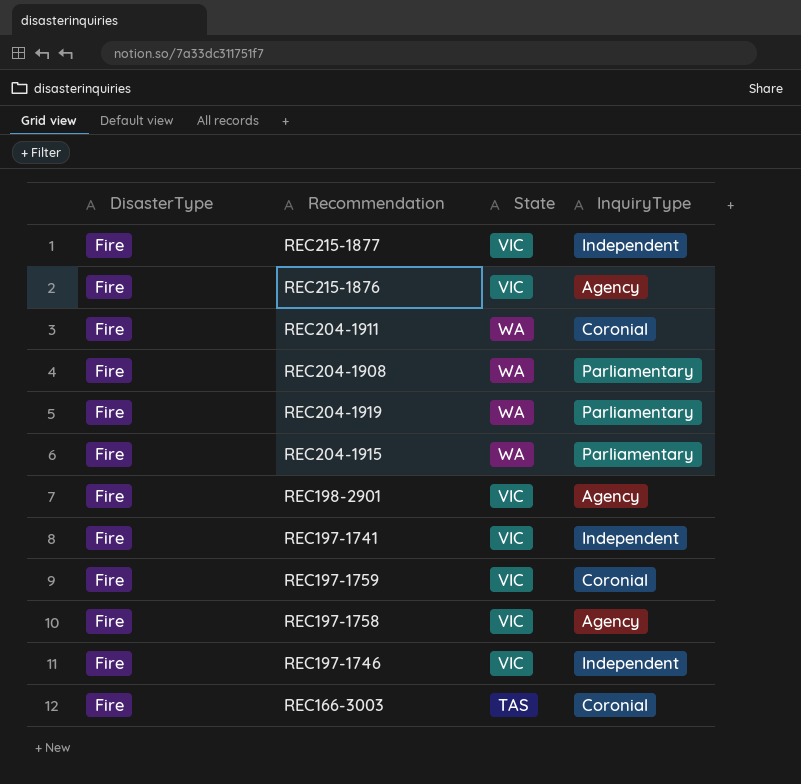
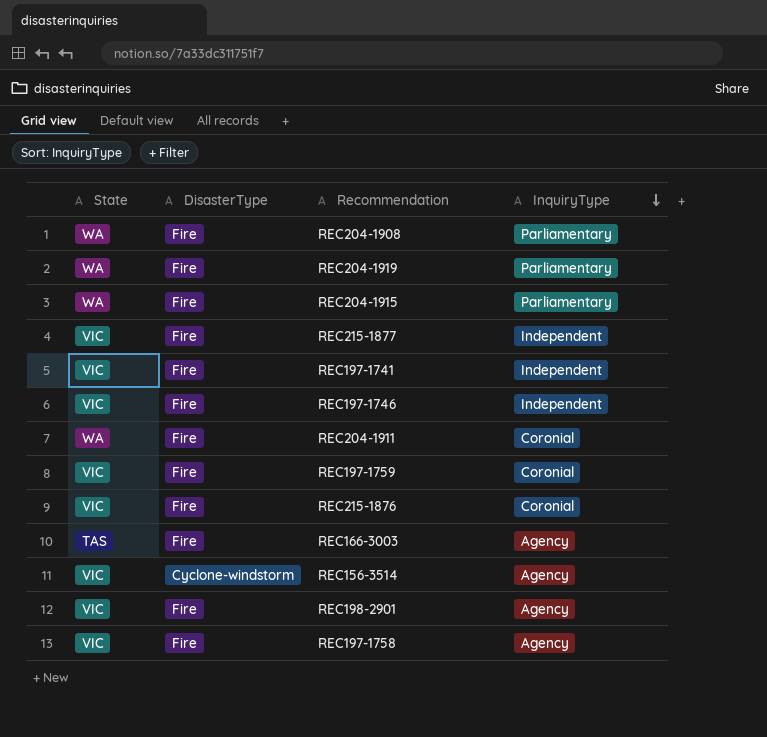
row order: none -> InquiryType descending
column State | position: 3 -> 1
REC215-1876 | InquiryType: Agency -> Coronial
REC166-3003 | InquiryType: Coronial -> Agency
row REC156-3514: none -> VIC | Cyclone-windstorm | Agency

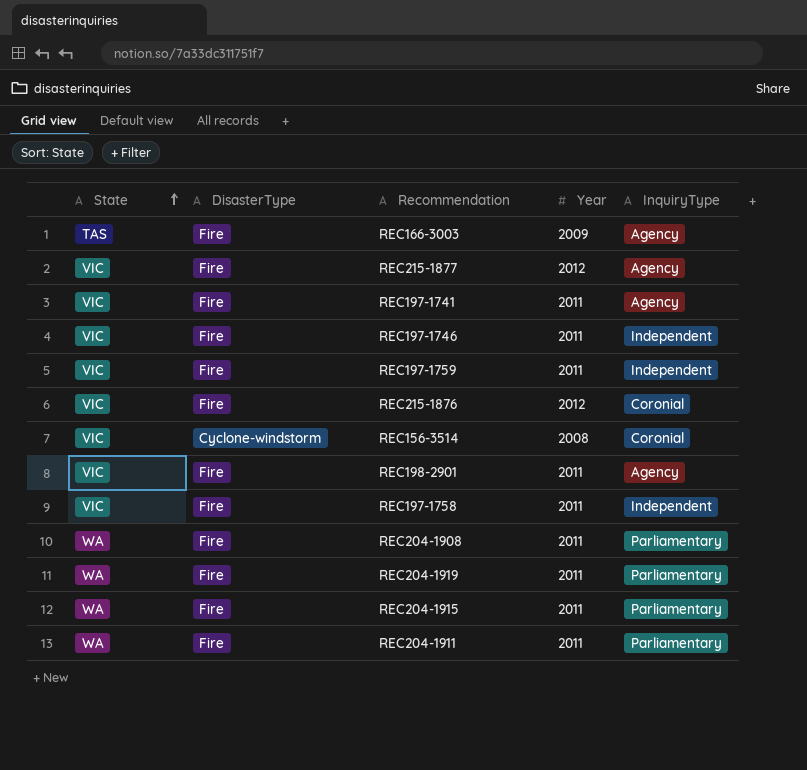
row order: InquiryType descending -> State ascending
column Year | position: none -> 4
REC215-1877 | InquiryType: Independent -> Agency
REC197-1741 | InquiryType: Independent -> Agency
REC197-1759 | InquiryType: Coronial -> Independent
REC156-3514 | InquiryType: Agency -> Coronial
REC197-1758 | InquiryType: Agency -> Independent
REC204-1911 | InquiryType: Coronial -> Parliamentary

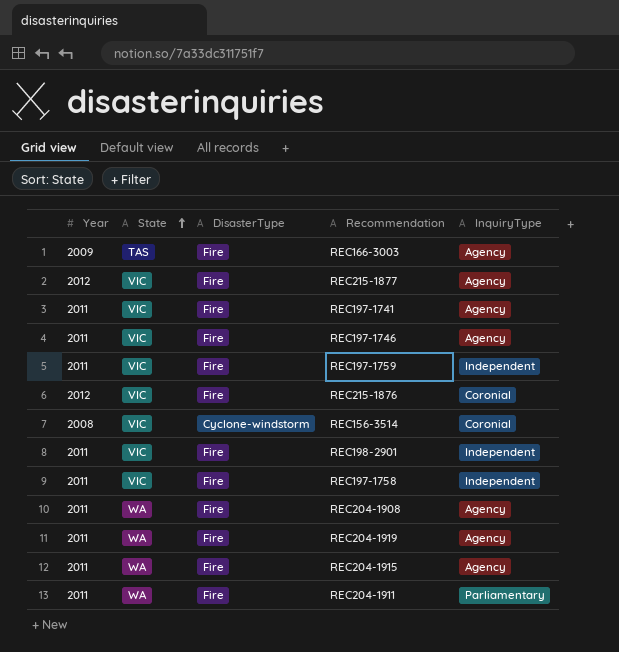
column Year | position: 4 -> 1
REC197-1746 | InquiryType: Independent -> Agency
REC198-2901 | InquiryType: Agency -> Independent
REC204-1908 | InquiryType: Parliamentary -> Agency
REC204-1919 | InquiryType: Parliamentary -> Agency
REC204-1915 | InquiryType: Parliamentary -> Agency

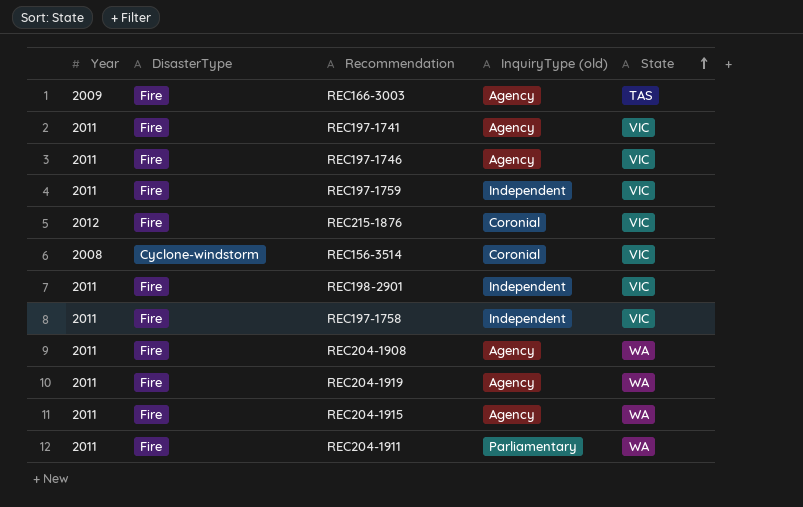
column name: InquiryType -> InquiryType (old)
column State | position: 2 -> 5
row REC215-1877: 2012 | VIC | Fire | Agency -> none

